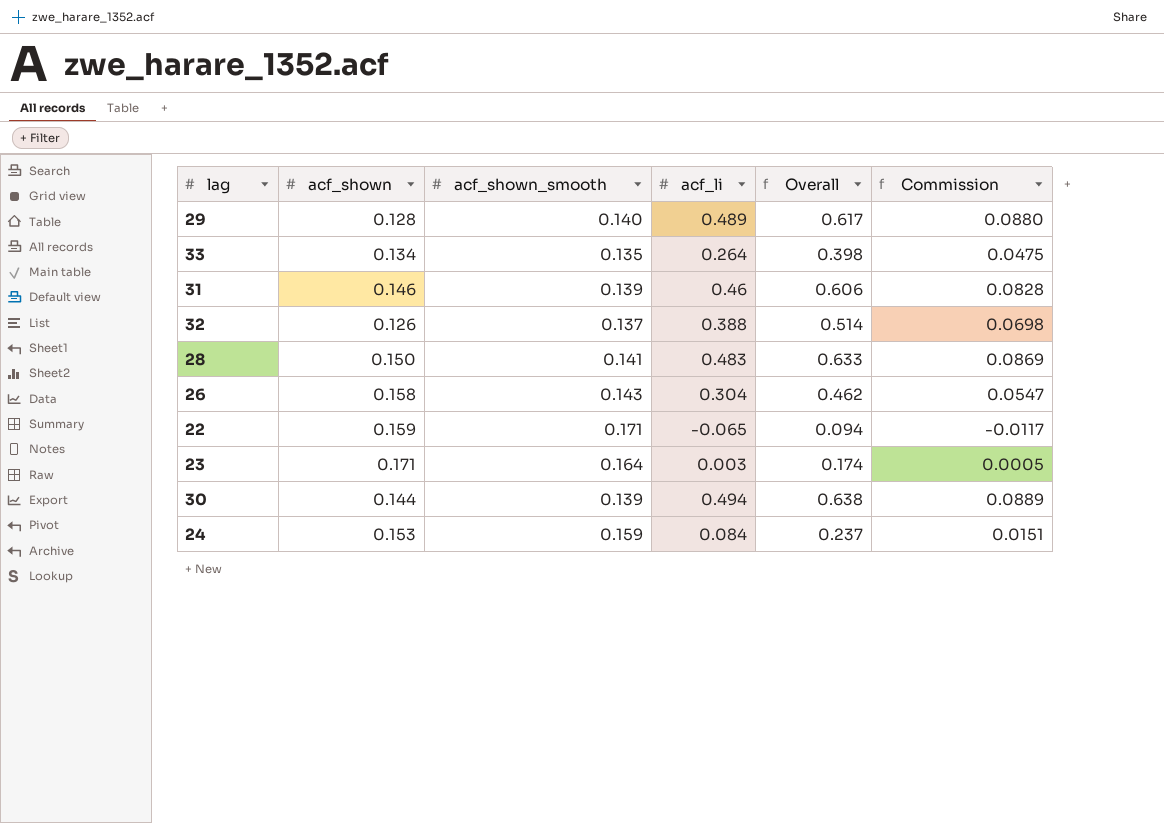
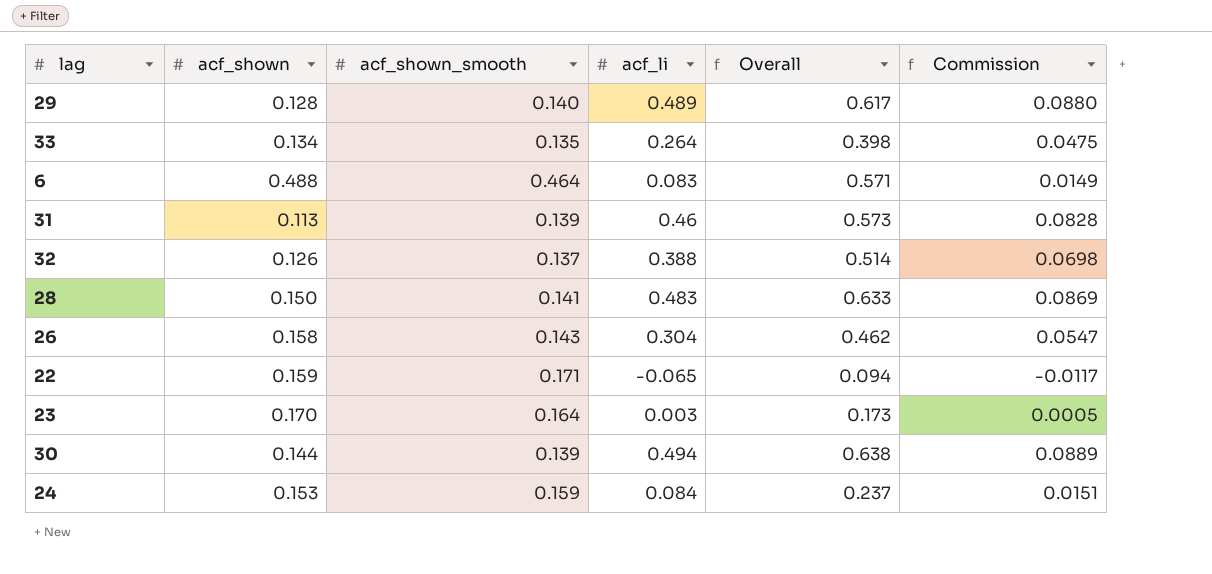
row 6: none -> 0.488 | 0.464 | 0.083 | 0.571 | 0.0149
31 | acf_shown: 0.146 -> 0.113
31 | Overall: 0.606 -> 0.573
23 | acf_shown: 0.171 -> 0.170
23 | Overall: 0.174 -> 0.173

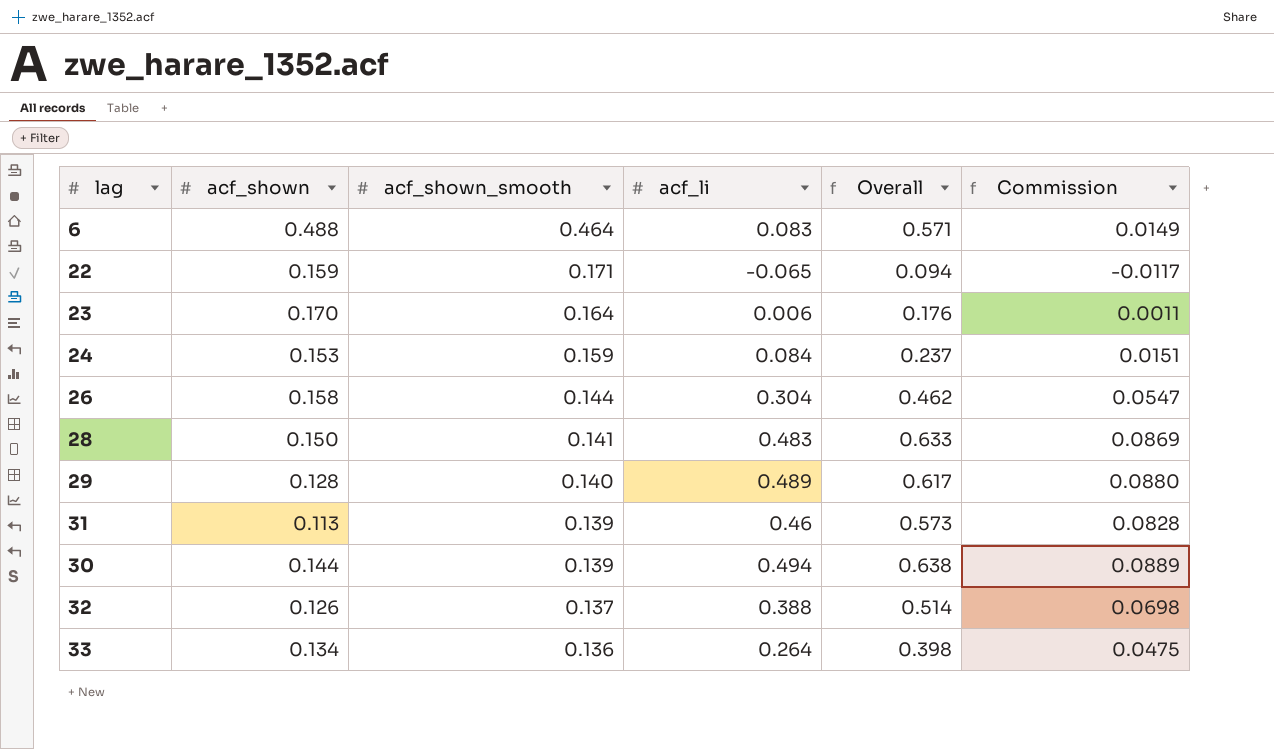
row order: none -> acf_shown_smooth descending
23 | acf_li: 0.003 -> 0.006
23 | Overall: 0.173 -> 0.176
23 | Commission: 0.0005 -> 0.0011
26 | acf_shown_smooth: 0.143 -> 0.144
33 | acf_shown_smooth: 0.135 -> 0.136

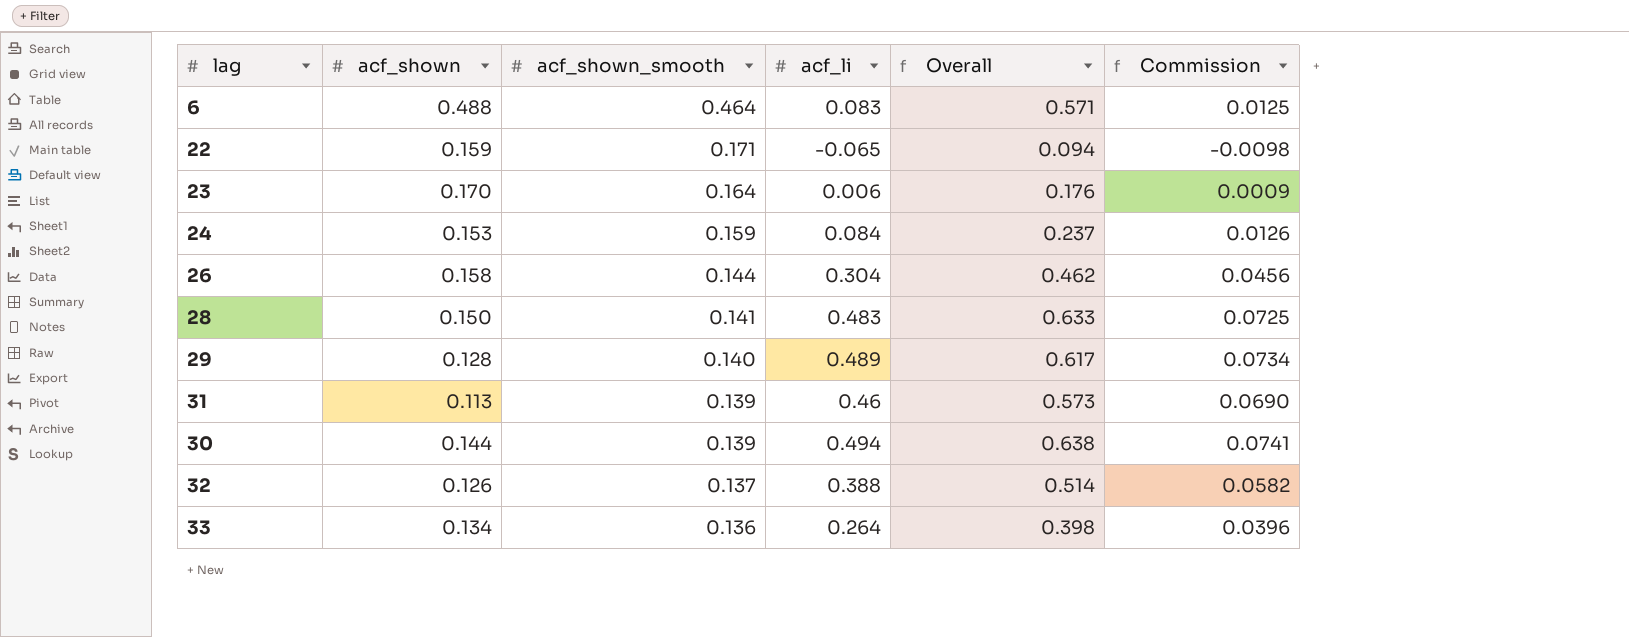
column Commission | formula: [acf_li] * 0.18 -> [acf_li] * 0.15

